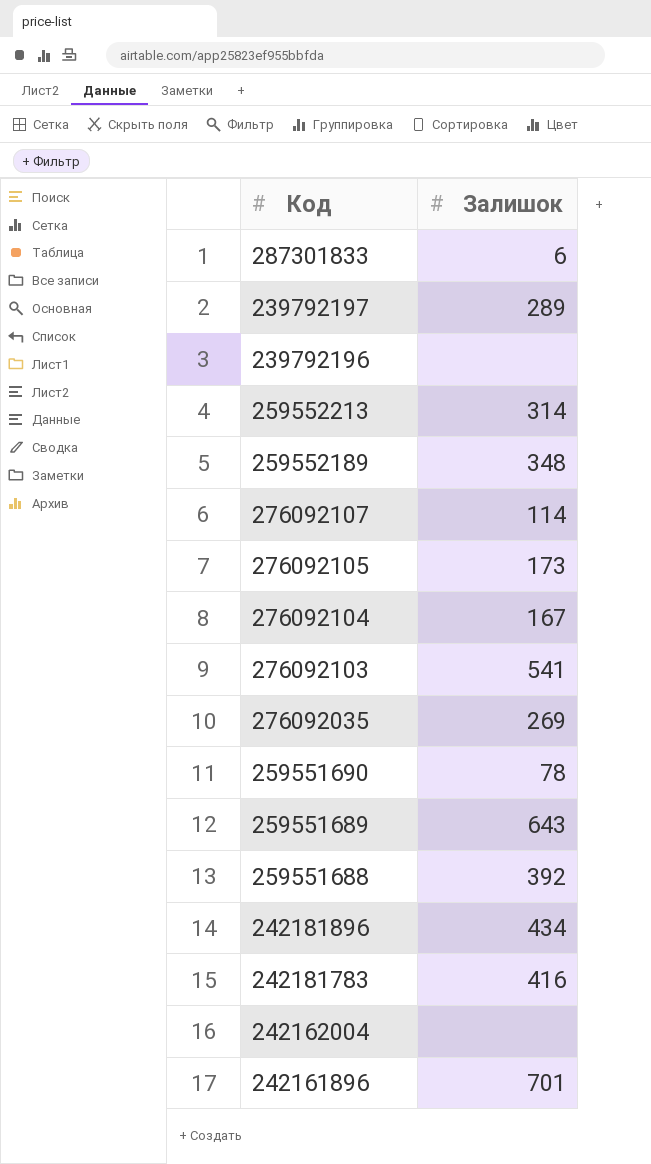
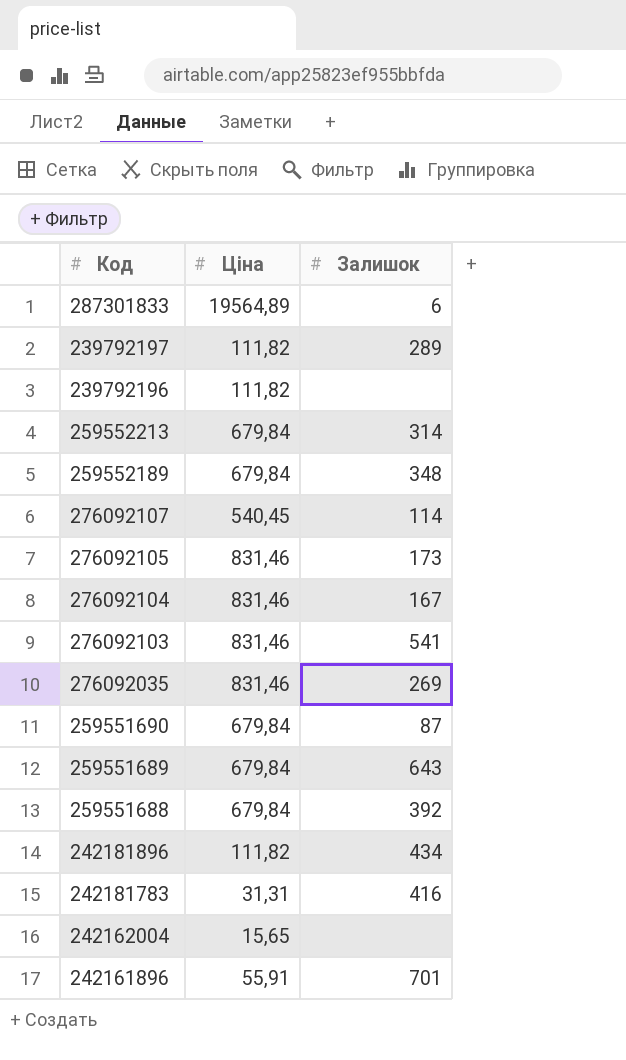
column Ціна | position: none -> 2
259551690 | Залишок: 78 -> 87

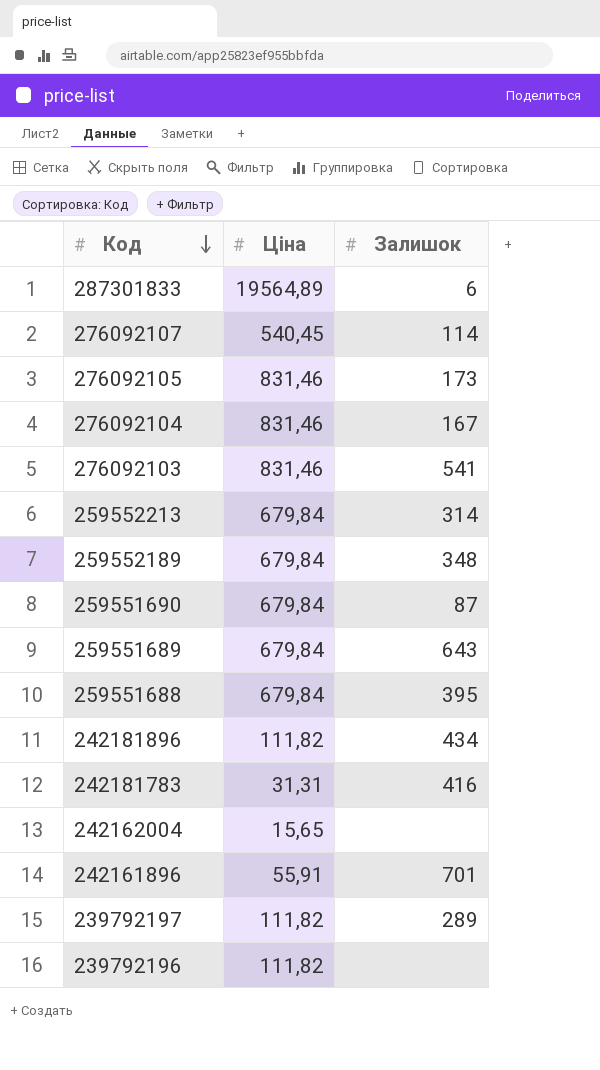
row order: none -> Код descending
row 276092035: 831,46 | 269 -> none
259551688 | Залишок: 392 -> 395

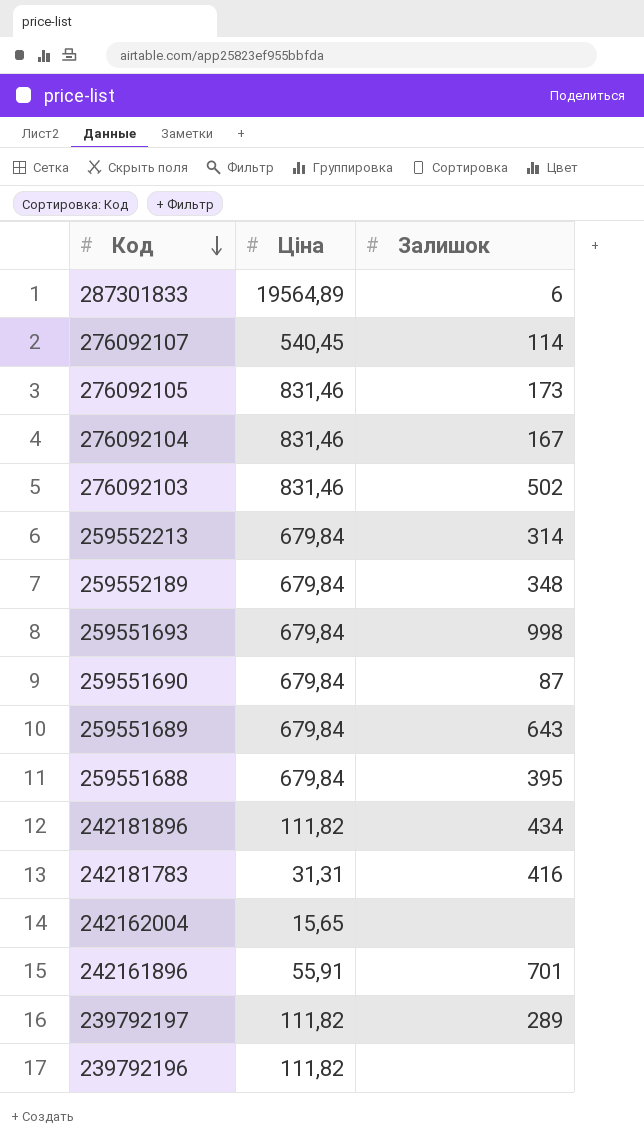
276092103 | Залишок: 541 -> 502
row 259551693: none -> 679,84 | 998

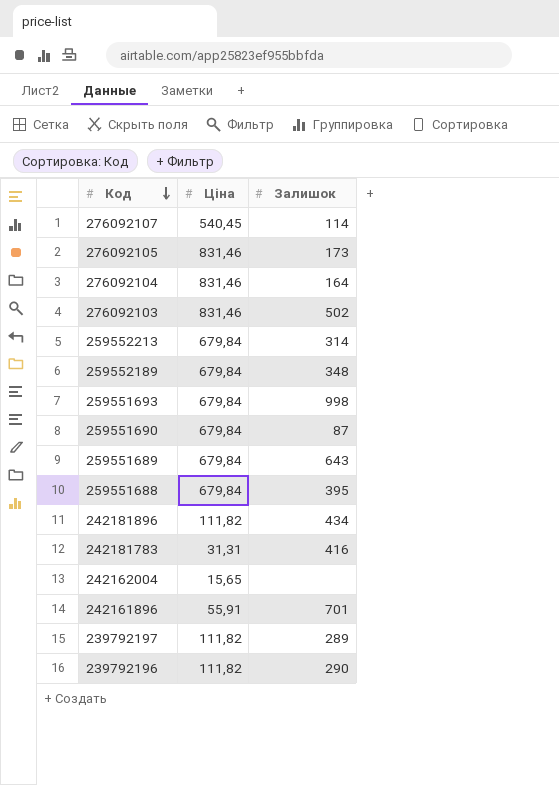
row 287301833: 19564,89 | 6 -> none
276092104 | Залишок: 167 -> 164
239792196 | Залишок: none -> 290

